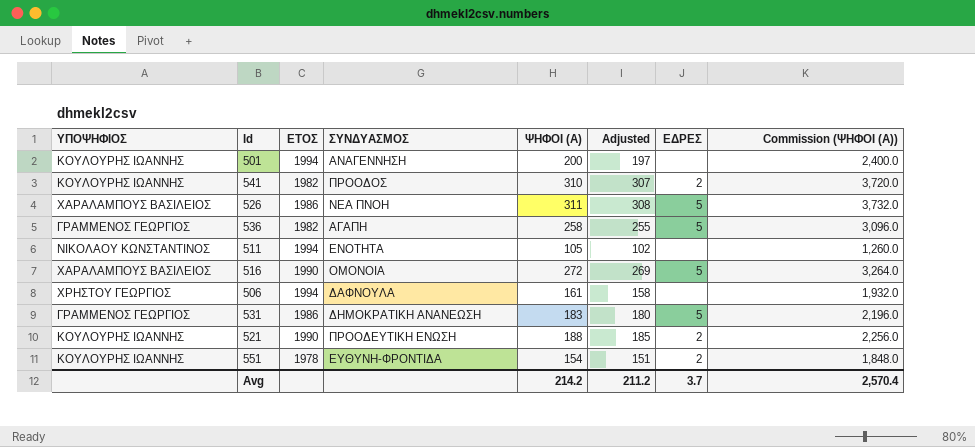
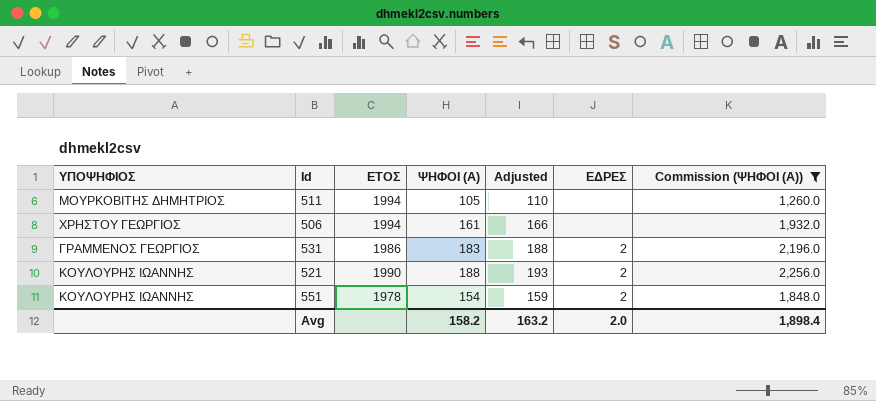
filter: none -> Commission (ΨΗΦΟΙ (Α)) <= 2,256.0
column ΣΥΝΔΥΑΣΜΟΣ | position: 4 -> none
column Adjusted | formula: [ΨΗΦΟΙ (Α)] - 3 -> [ΨΗΦΟΙ (Α)] + 5
511 | ΥΠΟΨΗΦΙΟΣ: ΝΙΚΟΛΑΟΥ ΚΩΝΣΤΑΝΤΙΝΟΣ -> ΜΟΥΡΚΟΒΙΤΗΣ ΔΗΜΗΤΡΙΟΣ
531 | ΕΔΡΕΣ: 5 -> 2
Avg | ΨΗΦΟΙ (Α): 214.2 -> 158.2
Avg | Adjusted: 211.2 -> 163.2
Avg | ΕΔΡΕΣ: 3.7 -> 2.0
Avg | Commission (ΨΗΦΟΙ (Α)): 2,570.4 -> 1,898.4

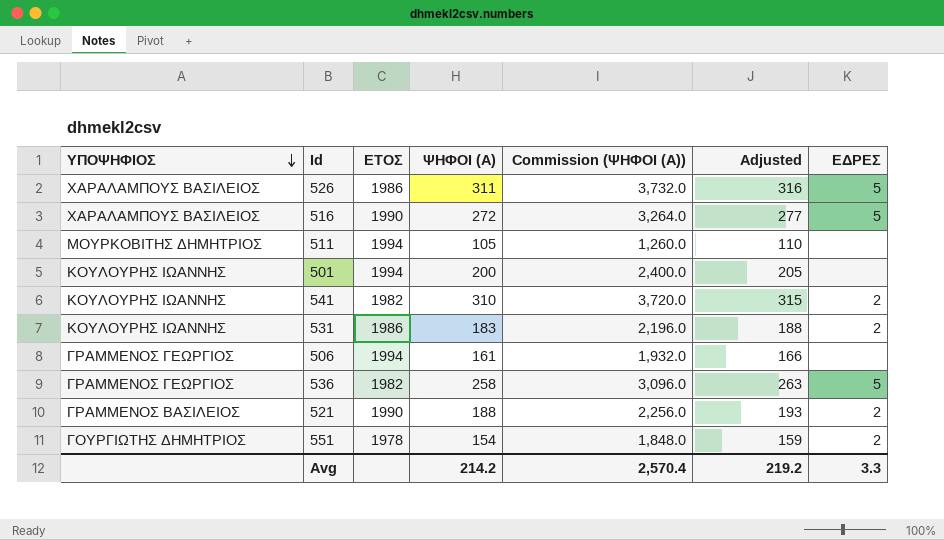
filter: Commission (ΨΗΦΟΙ (Α)) <= 2,256.0 -> none
row order: none -> ΥΠΟΨΗΦΙΟΣ descending
column Commission (ΨΗΦΟΙ (Α)) | position: 7 -> 5
531 | ΥΠΟΨΗΦΙΟΣ: ΓΡΑΜΜΕΝΟΣ ΓΕΩΡΓΙΟΣ -> ΚΟΥΛΟΥΡΗΣ ΙΩΑΝΝΗΣ
506 | ΥΠΟΨΗΦΙΟΣ: ΧΡΗΣΤΟΥ ΓΕΩΡΓΙΟΣ -> ΓΡΑΜΜΕΝΟΣ ΓΕΩΡΓΙΟΣ
521 | ΥΠΟΨΗΦΙΟΣ: ΚΟΥΛΟΥΡΗΣ ΙΩΑΝΝΗΣ -> ΓΡΑΜΜΕΝΟΣ ΒΑΣΙΛΕΙΟΣ
551 | ΥΠΟΨΗΦΙΟΣ: ΚΟΥΛΟΥΡΗΣ ΙΩΑΝΝΗΣ -> ΓΟΥΡΓΙΩΤΗΣ ΔΗΜΗΤΡΙΟΣ
Avg | ΨΗΦΟΙ (Α): 158.2 -> 214.2
Avg | Commission (ΨΗΦΟΙ (Α)): 1,898.4 -> 2,570.4
Avg | Adjusted: 163.2 -> 219.2
Avg | ΕΔΡΕΣ: 2.0 -> 3.3

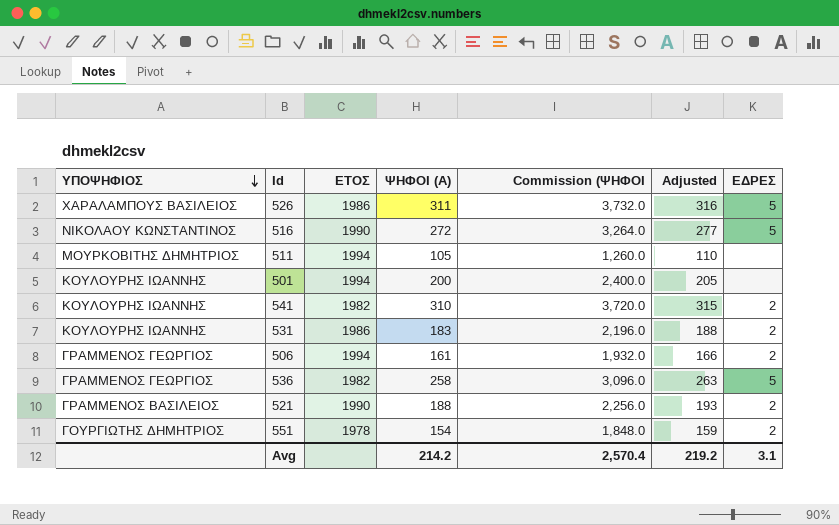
column name: Commission (ΨΗΦΟΙ (Α)) -> Commission (ΨΗΦΟΙ
516 | ΥΠΟΨΗΦΙΟΣ: ΧΑΡΑΛΑΜΠΟΥΣ ΒΑΣΙΛΕΙΟΣ -> ΝΙΚΟΛΑΟΥ ΚΩΝΣΤΑΝΤΙΝΟΣ
506 | ΕΔΡΕΣ: none -> 2
Avg | ΕΔΡΕΣ: 3.3 -> 3.1

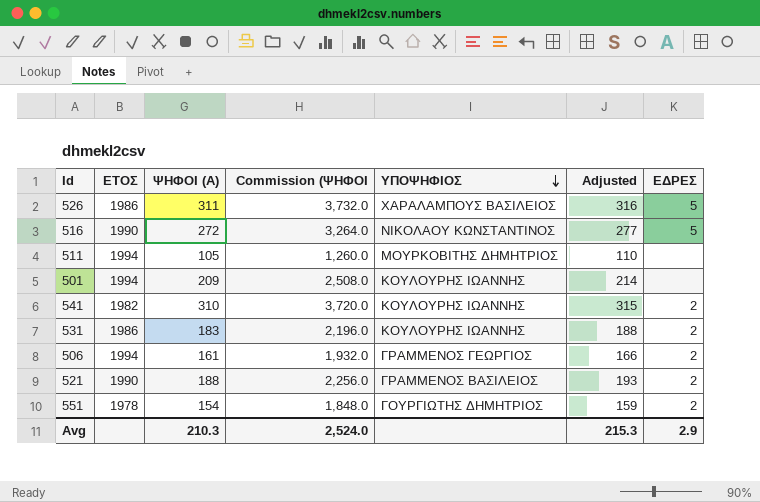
column ΥΠΟΨΗΦΙΟΣ | position: 1 -> 5
row 536: ΓΡΑΜΜΕΝΟΣ ΓΕΩΡΓΙΟΣ | 1982 | 258 | 3,096.0 | 263 | 5 -> none
501 | ΨΗΦΟΙ (Α): 200 -> 209
501 | Commission (ΨΗΦΟΙ: 2,400.0 -> 2,508.0
501 | Adjusted: 205 -> 214
Avg | ΨΗΦΟΙ (Α): 214.2 -> 210.3
Avg | Commission (ΨΗΦΟΙ: 2,570.4 -> 2,524.0
Avg | Adjusted: 219.2 -> 215.3
Avg | ΕΔΡΕΣ: 3.1 -> 2.9

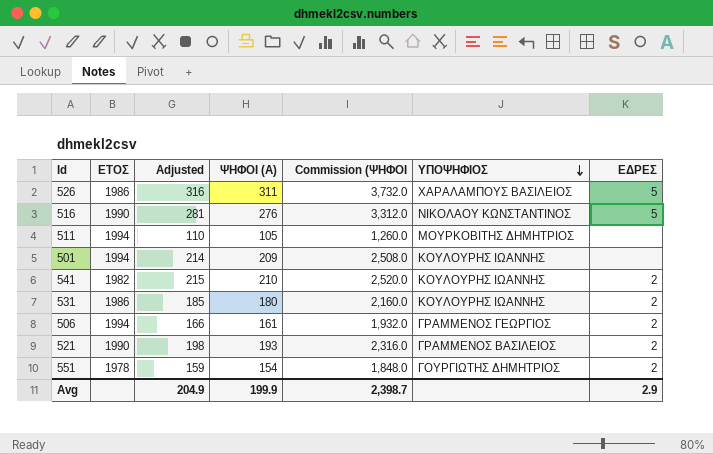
column Adjusted | position: 6 -> 3
516 | Adjusted: 277 -> 281
516 | ΨΗΦΟΙ (Α): 272 -> 276
516 | Commission (ΨΗΦΟΙ: 3,264.0 -> 3,312.0
541 | Adjusted: 315 -> 215
541 | ΨΗΦΟΙ (Α): 310 -> 210
541 | Commission (ΨΗΦΟΙ: 3,720.0 -> 2,520.0
531 | Adjusted: 188 -> 185
531 | ΨΗΦΟΙ (Α): 183 -> 180
531 | Commission (ΨΗΦΟΙ: 2,196.0 -> 2,160.0
521 | Adjusted: 193 -> 198
521 | ΨΗΦΟΙ (Α): 188 -> 193
521 | Commission (ΨΗΦΟΙ: 2,256.0 -> 2,316.0
Avg | Adjusted: 215.3 -> 204.9
Avg | ΨΗΦΟΙ (Α): 210.3 -> 199.9
Avg | Commission (ΨΗΦΟΙ: 2,524.0 -> 2,398.7

